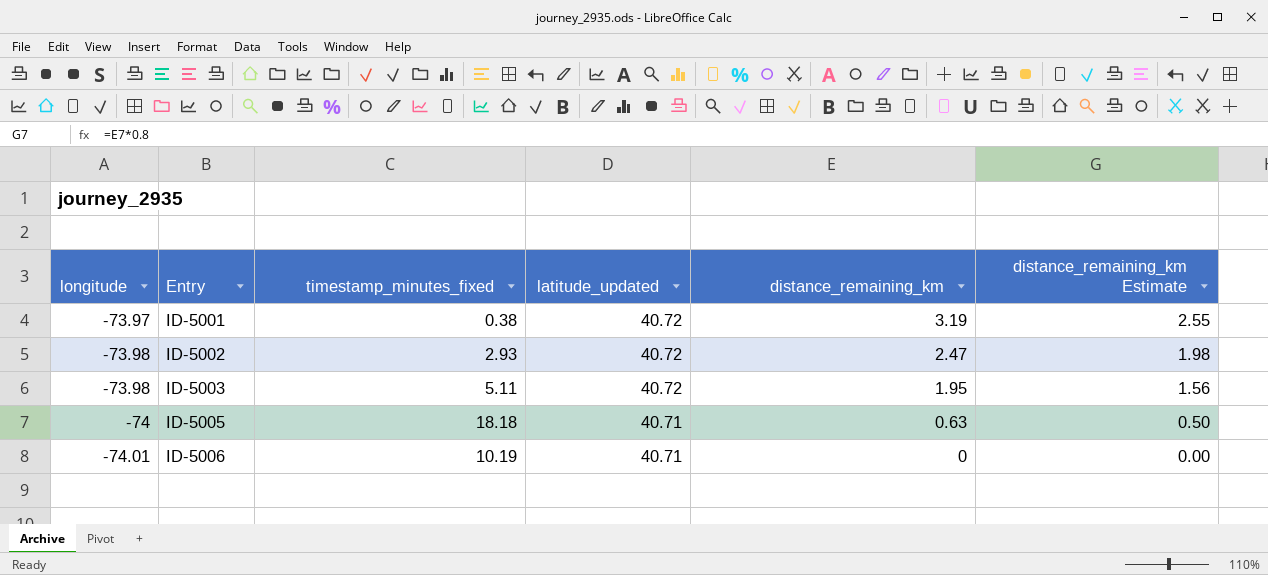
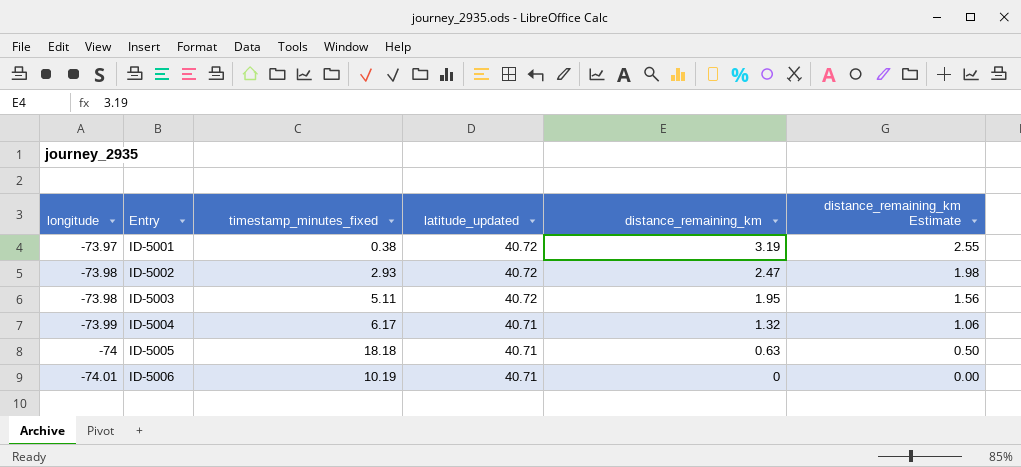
row ID-5004: none -> -73.99 | 6.17 | 40.71 | 1.32 | 1.06

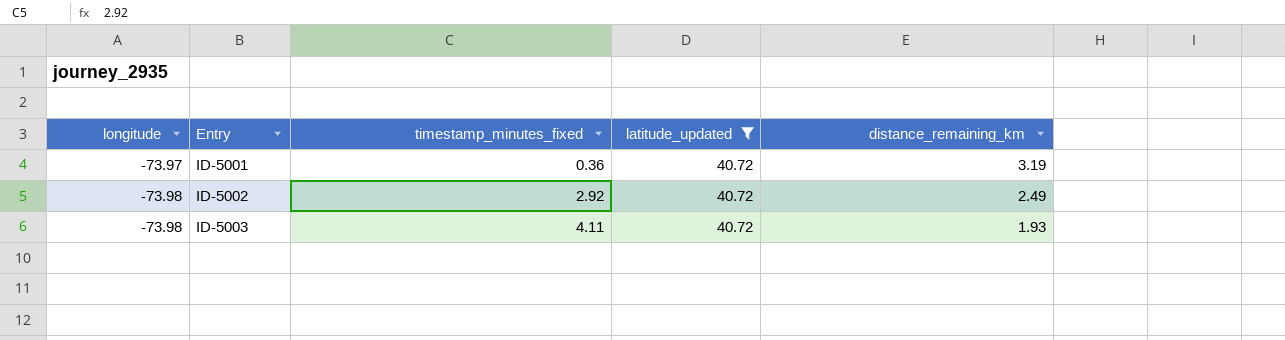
filter: none -> latitude_updated = 40.72
column distance_remaining_km Estimate | formula: [distance_remaining_km] * 0.8 -> none
ID-5001 | timestamp_minutes_fixed: 0.38 -> 0.36
ID-5002 | timestamp_minutes_fixed: 2.93 -> 2.92
ID-5002 | distance_remaining_km: 2.47 -> 2.49
ID-5003 | timestamp_minutes_fixed: 5.11 -> 4.11
ID-5003 | distance_remaining_km: 1.95 -> 1.93

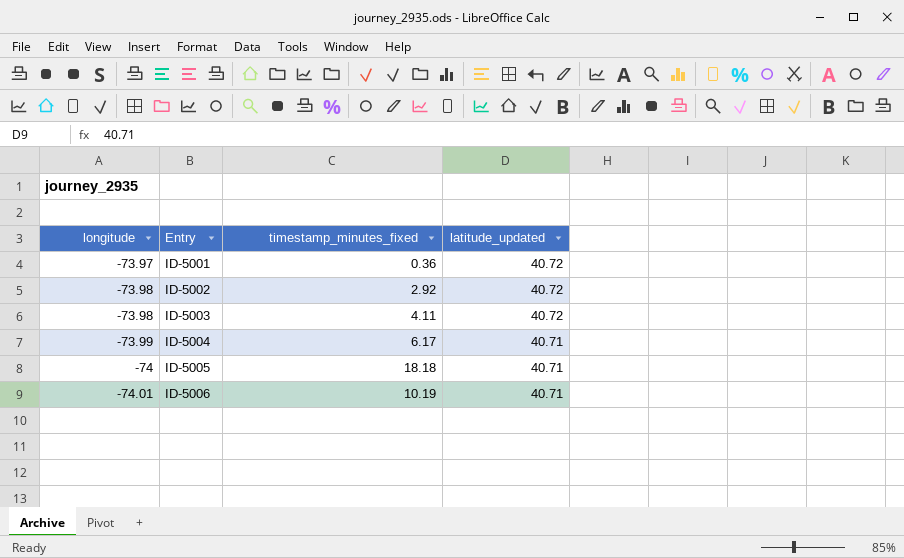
filter: latitude_updated = 40.72 -> none
column distance_remaining_km | position: 5 -> none

